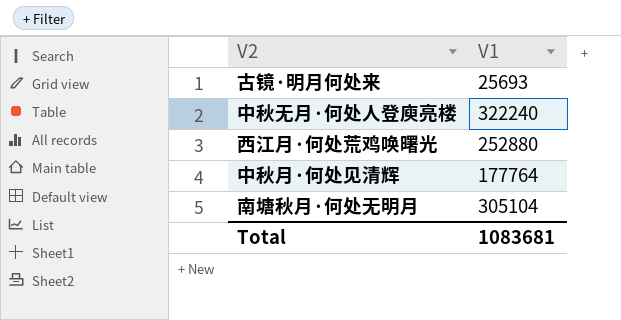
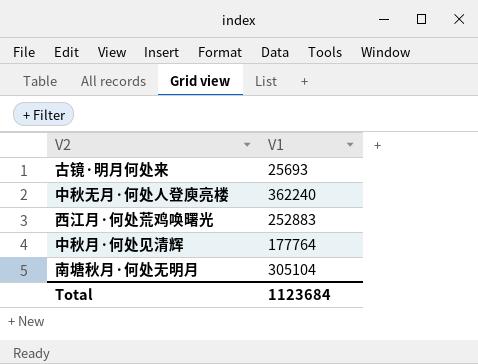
中秋无月·何处人登庾亮楼 | V1: 322240 -> 362240
西江月·何处荒鸡唤曙光 | V1: 252880 -> 252883
Total | V1: 1083681 -> 1123684

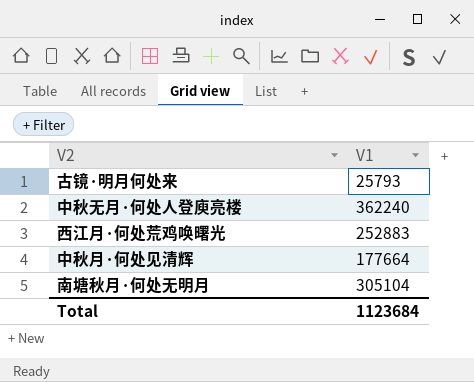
古镜·明月何处来 | V1: 25693 -> 25793
中秋月·何处见清辉 | V1: 177764 -> 177664

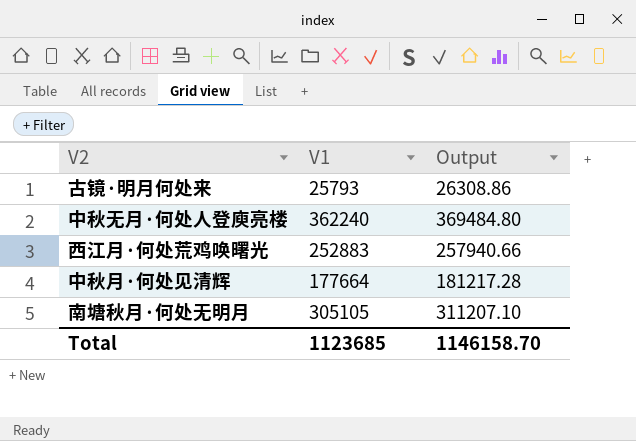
column Output | formula: none -> [V1] * 1.02
南塘秋月·何处无明月 | V1: 305104 -> 305105
Total | V1: 1123684 -> 1123685

